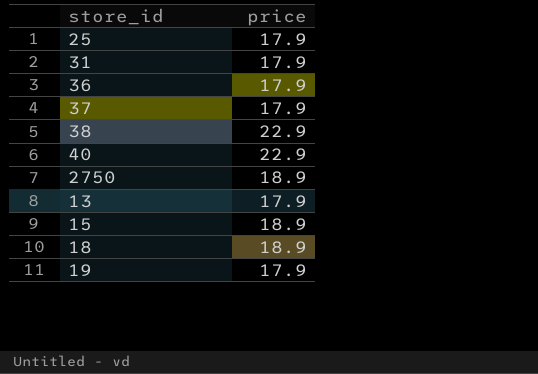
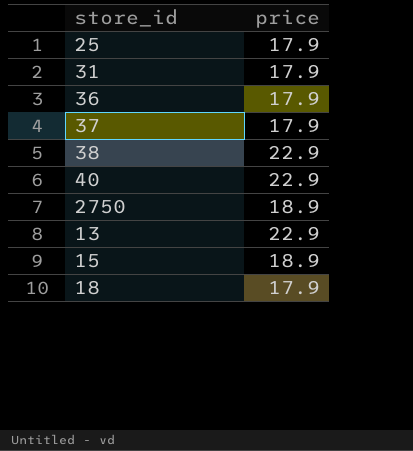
row 19: 17.9 -> none
13 | price: 17.9 -> 22.9
18 | price: 18.9 -> 17.9

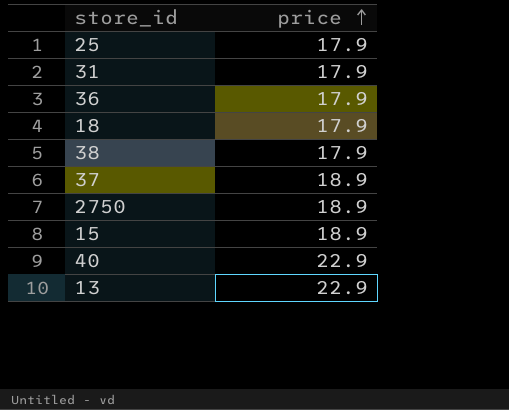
row order: none -> price ascending
38 | price: 22.9 -> 17.9
37 | price: 17.9 -> 18.9

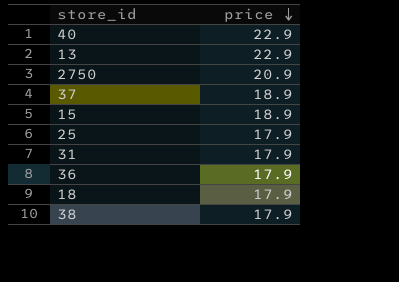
row order: price ascending -> price descending
2750 | price: 18.9 -> 20.9

